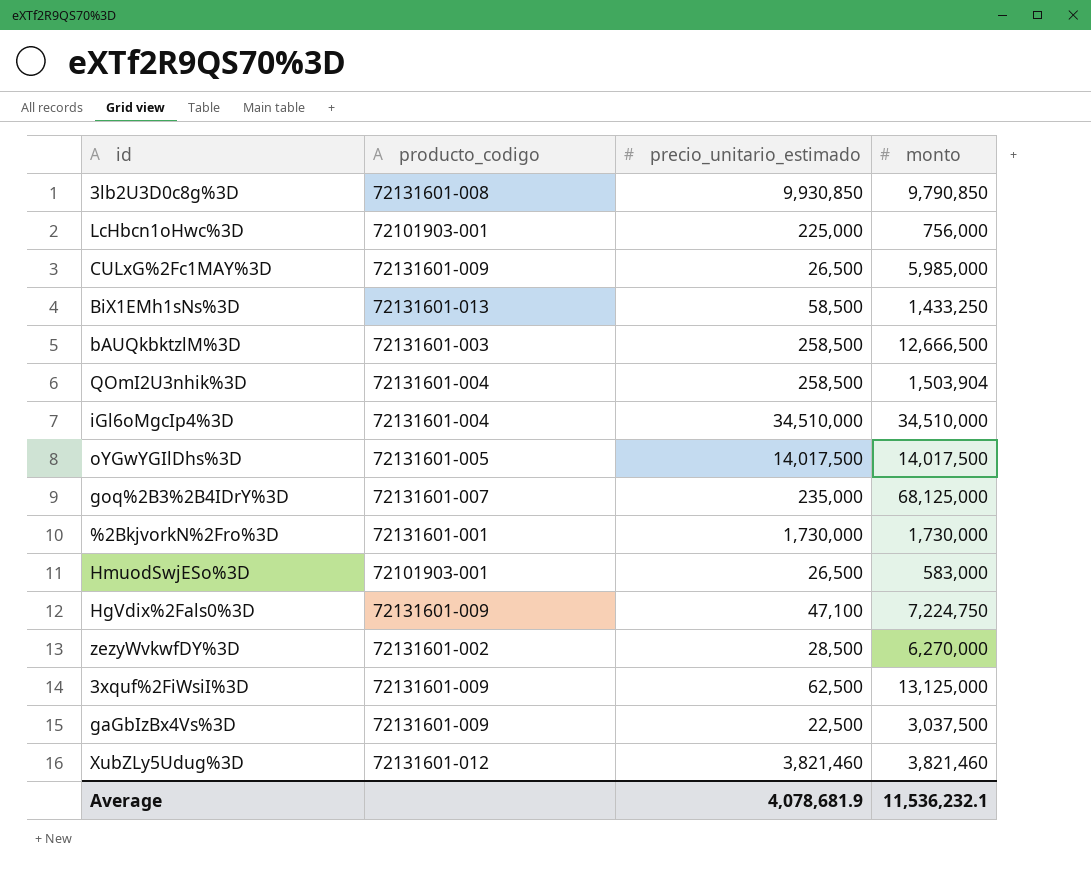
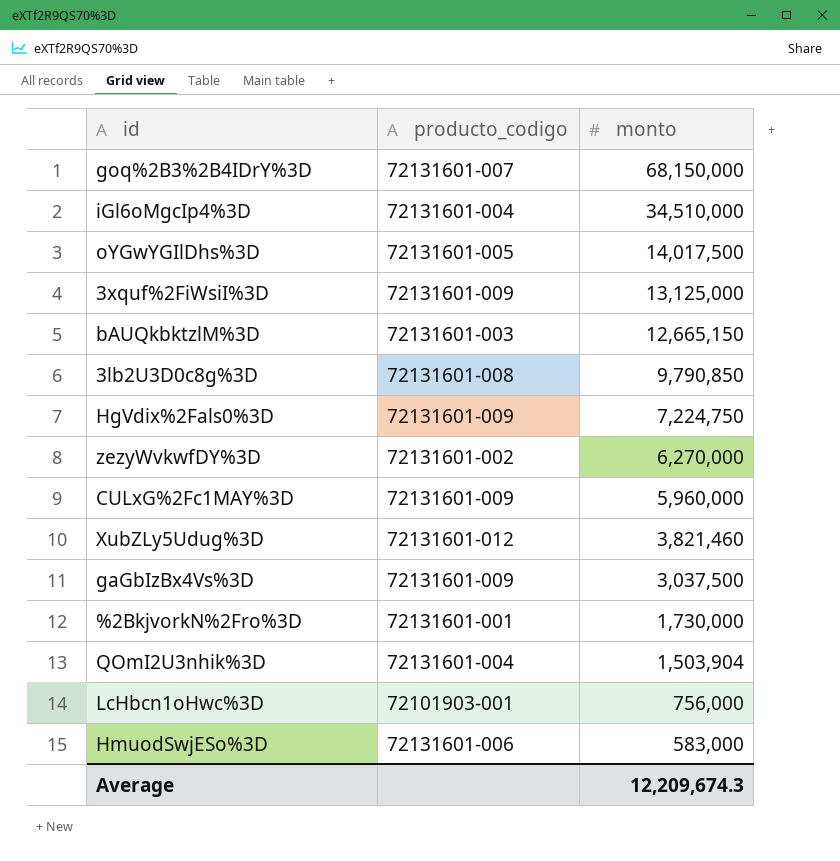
row order: none -> monto descending
column precio_unitario_estimado | position: 3 -> none
row BiX1EMh1sNs%3D: 72131601-013 | 58,500 | 1,433,250 -> none
goq%2B3%2B4IDrY%3D | monto: 68,125,000 -> 68,150,000
bAUQkbktzlM%3D | monto: 12,666,500 -> 12,665,150
CULxG%2Fc1MAY%3D | monto: 5,985,000 -> 5,960,000
HmuodSwjESo%3D | producto_codigo: 72101903-001 -> 72131601-006
Average | monto: 11,536,232.1 -> 12,209,674.3

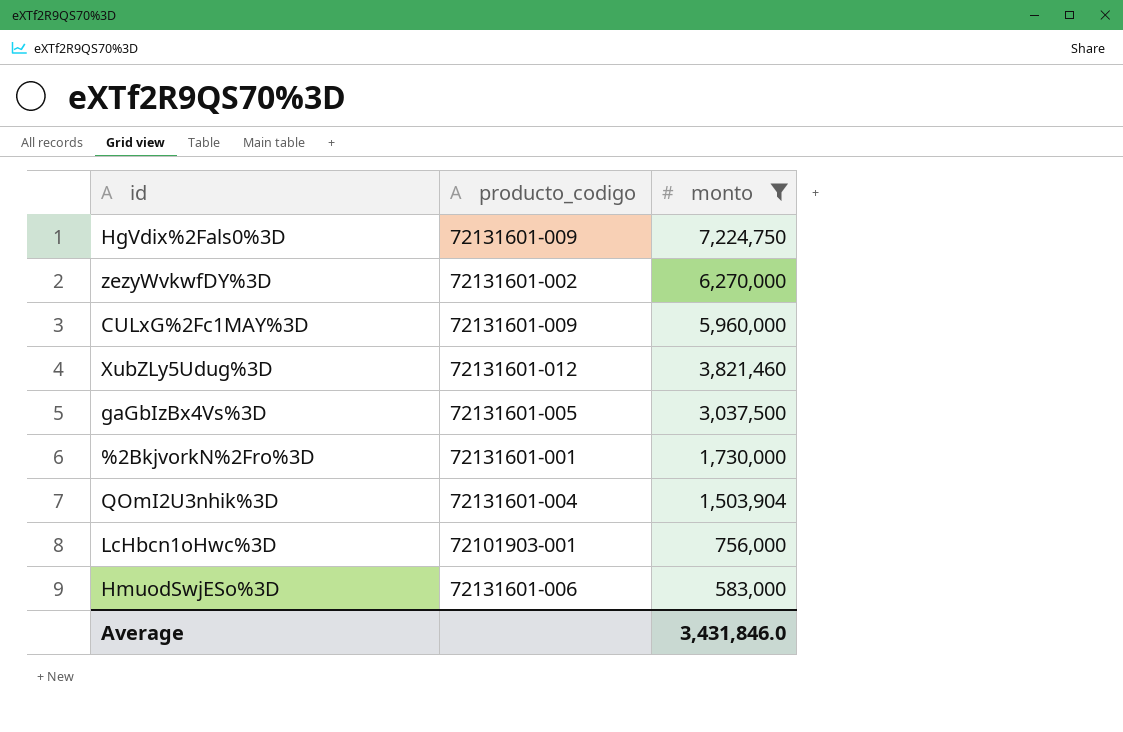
filter: none -> monto <= 7,224,750
gaGbIzBx4Vs%3D | producto_codigo: 72131601-009 -> 72131601-005
Average | monto: 12,209,674.3 -> 3,431,846.0

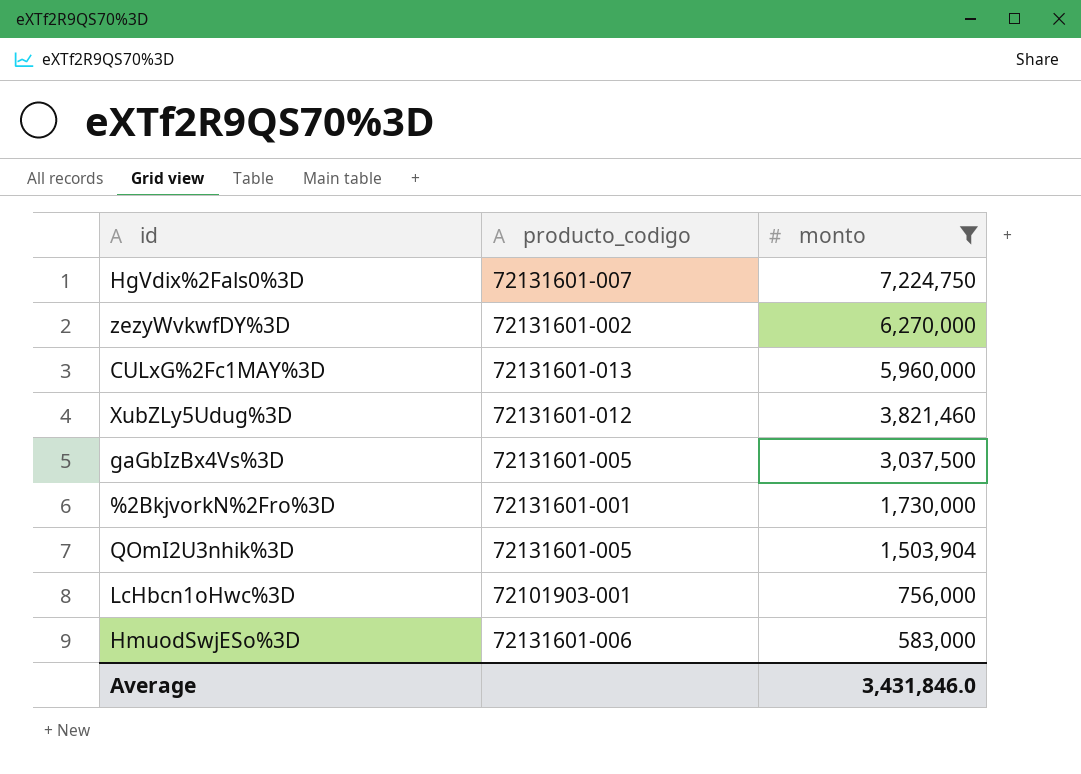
HgVdix%2Fals0%3D | producto_codigo: 72131601-009 -> 72131601-007
CULxG%2Fc1MAY%3D | producto_codigo: 72131601-009 -> 72131601-013
QOmI2U3nhik%3D | producto_codigo: 72131601-004 -> 72131601-005

